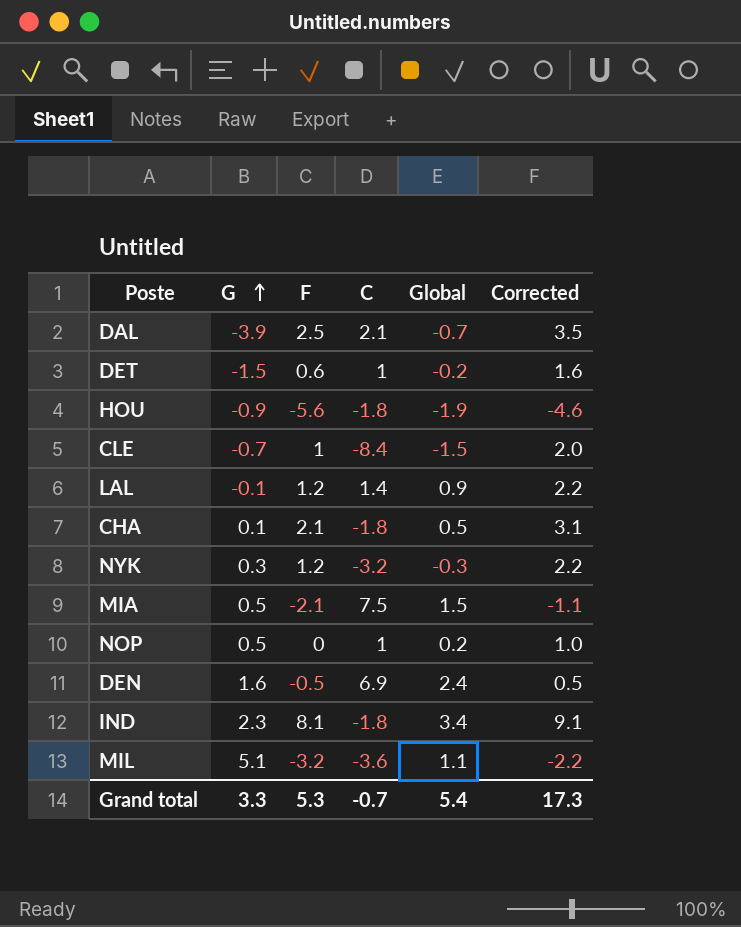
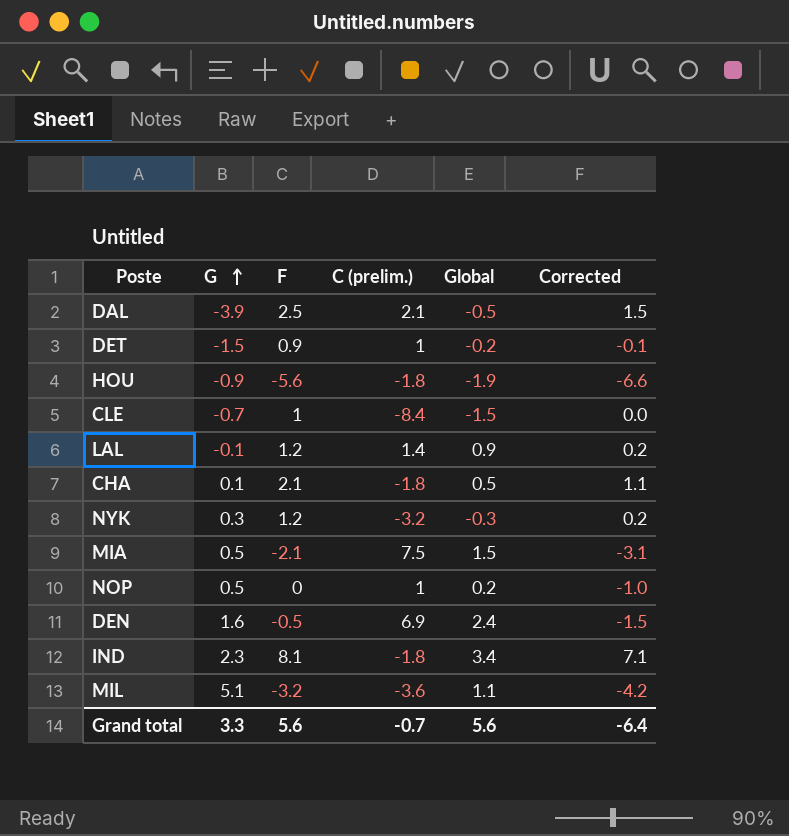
column name: C -> C (prelim.)
column Corrected | formula: [F] + 1 -> [F] - 1
DAL | Global: -0.7 -> -0.5
DET | F: 0.6 -> 0.9
Grand total | F: 5.3 -> 5.6
Grand total | Global: 5.4 -> 5.6
Grand total | Corrected: 17.3 -> -6.4

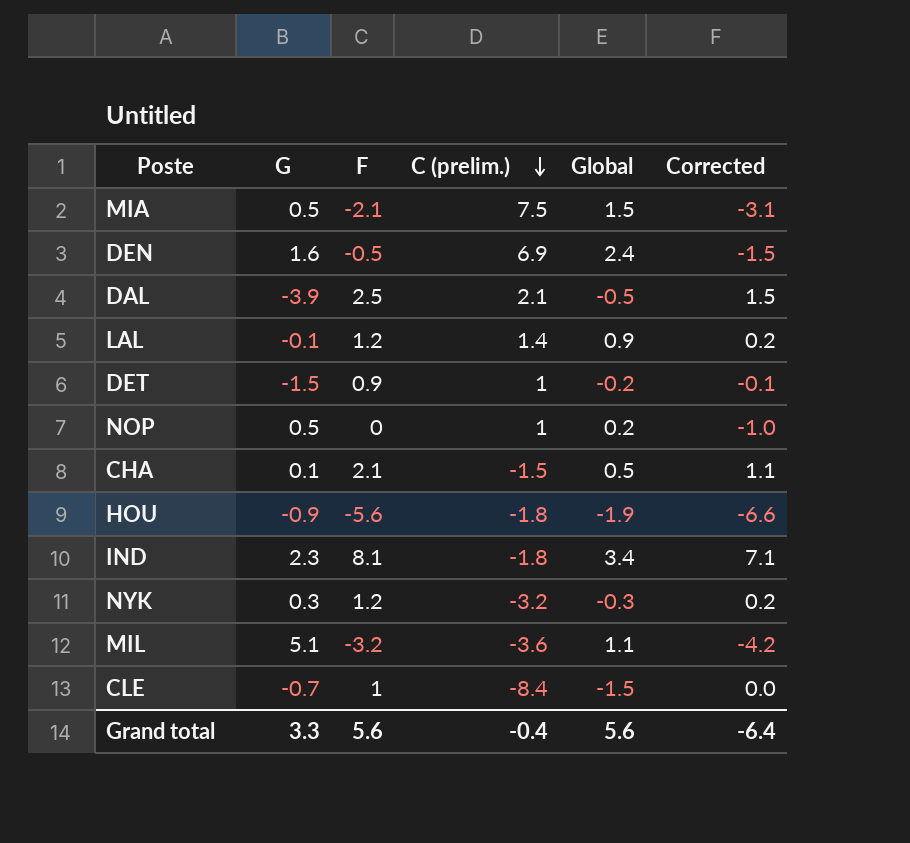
row order: G ascending -> C (prelim.) descending
CHA | C (prelim.): -1.8 -> -1.5
Grand total | C (prelim.): -0.7 -> -0.4

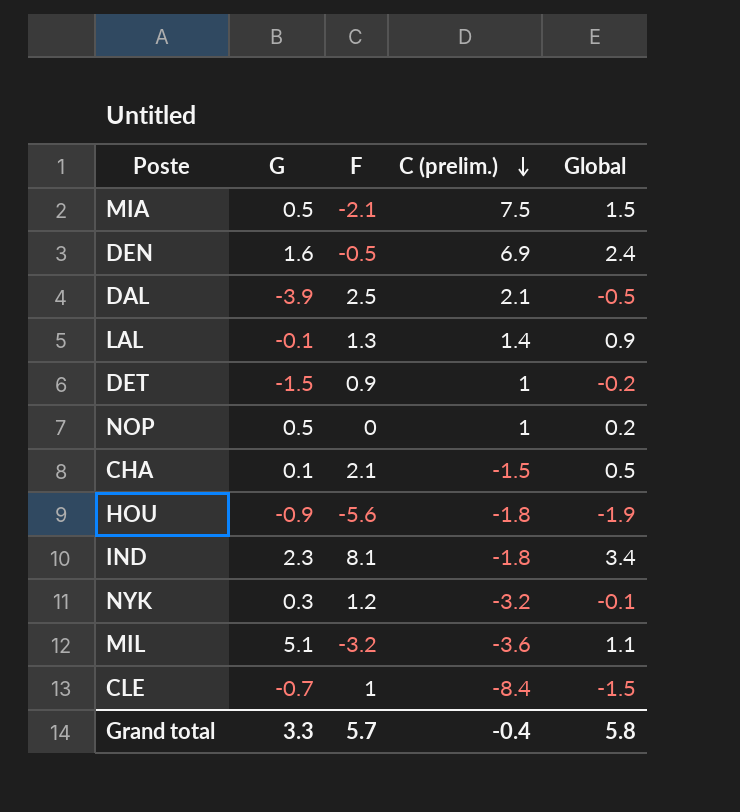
column Corrected | formula: [F] - 1 -> none
LAL | F: 1.2 -> 1.3
NYK | Global: -0.3 -> -0.1
Grand total | F: 5.6 -> 5.7
Grand total | Global: 5.6 -> 5.8

